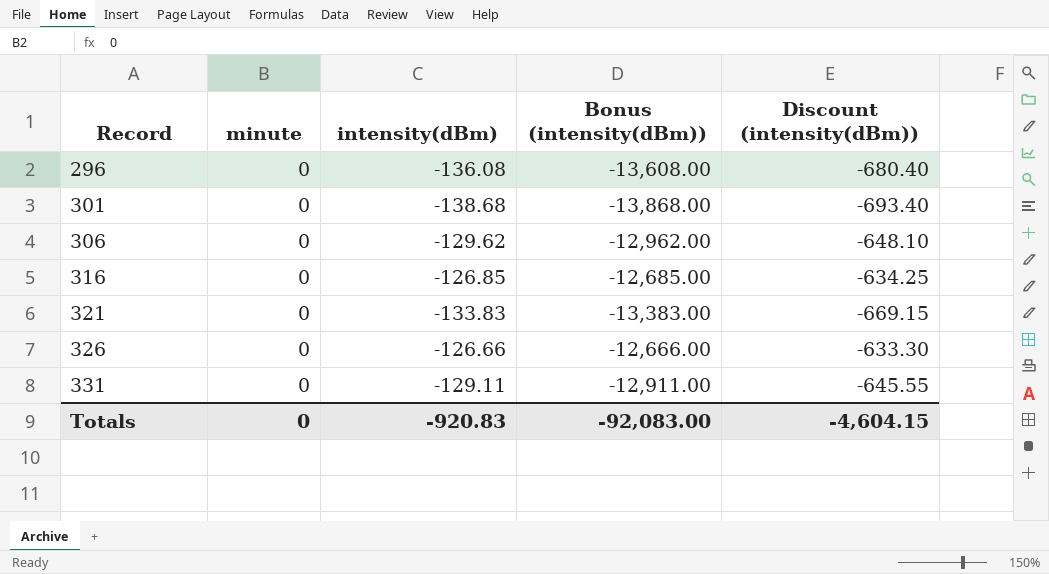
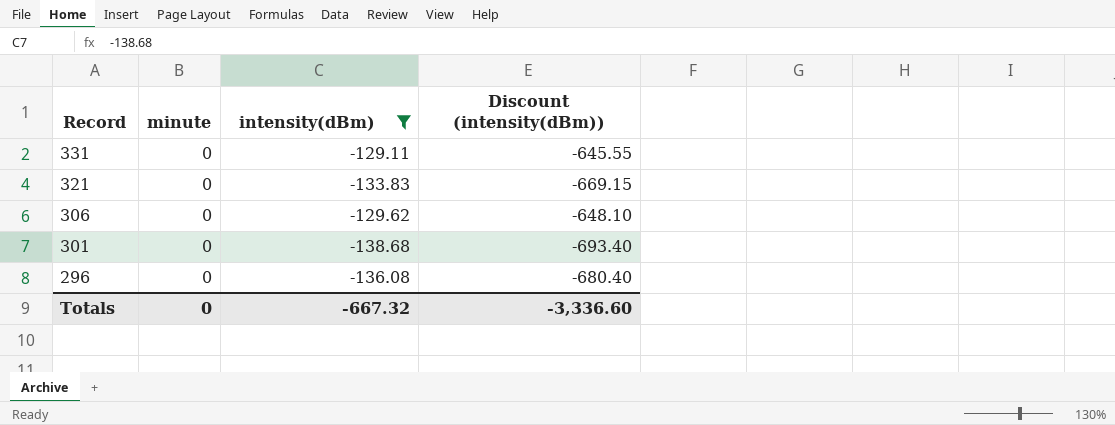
filter: none -> intensity(dBm) <= -129.11
row order: Record ascending -> Record descending
column Bonus (intensity(dBm)) | formula: [intensity(dBm)] * 100 -> none
Totals | intensity(dBm): -920.83 -> -667.32
Totals | Discount (intensity(dBm)): -4,604.15 -> -3,336.60

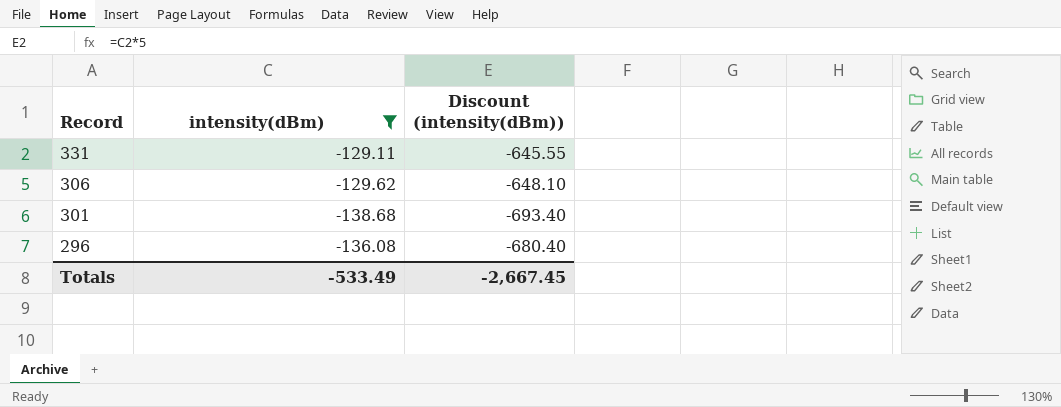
column minute | position: 2 -> none
row 321: 0 | -133.83 | -669.15 -> none
Totals | intensity(dBm): -667.32 -> -533.49
Totals | Discount (intensity(dBm)): -3,336.60 -> -2,667.45

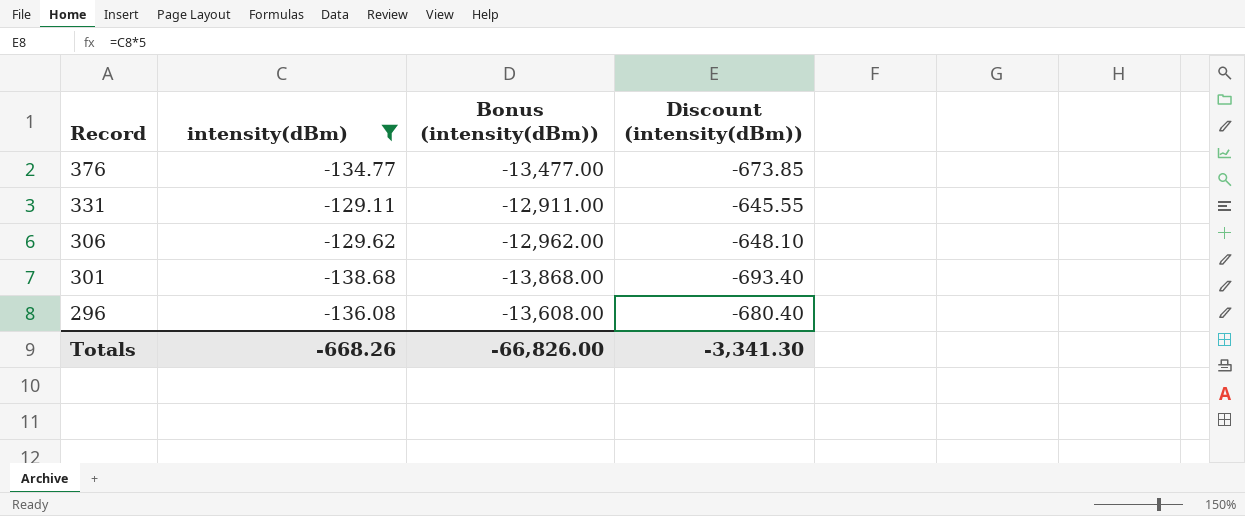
column Bonus (intensity(dBm)) | formula: none -> [intensity(dBm)] * 100
row 376: none -> -134.77 | -13,477.00 | -673.85
Totals | intensity(dBm): -533.49 -> -668.26
Totals | Discount (intensity(dBm)): -2,667.45 -> -3,341.30

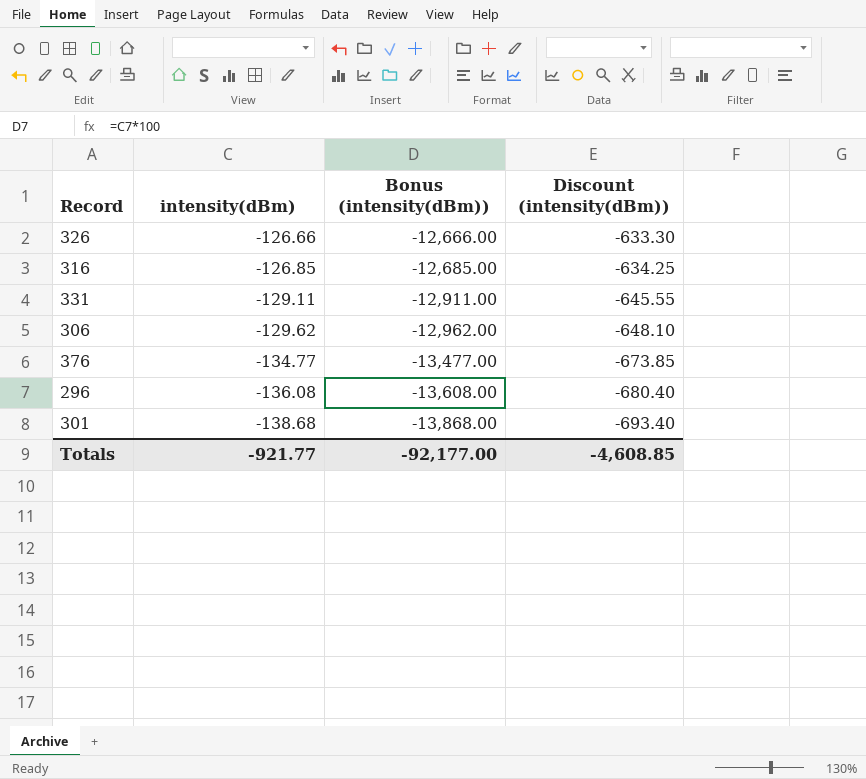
filter: intensity(dBm) <= -129.11 -> none
row order: Record descending -> intensity(dBm) descending
Totals | intensity(dBm): -668.26 -> -921.77
Totals | Bonus (intensity(dBm)): -66,826.00 -> -92,177.00
Totals | Discount (intensity(dBm)): -3,341.30 -> -4,608.85

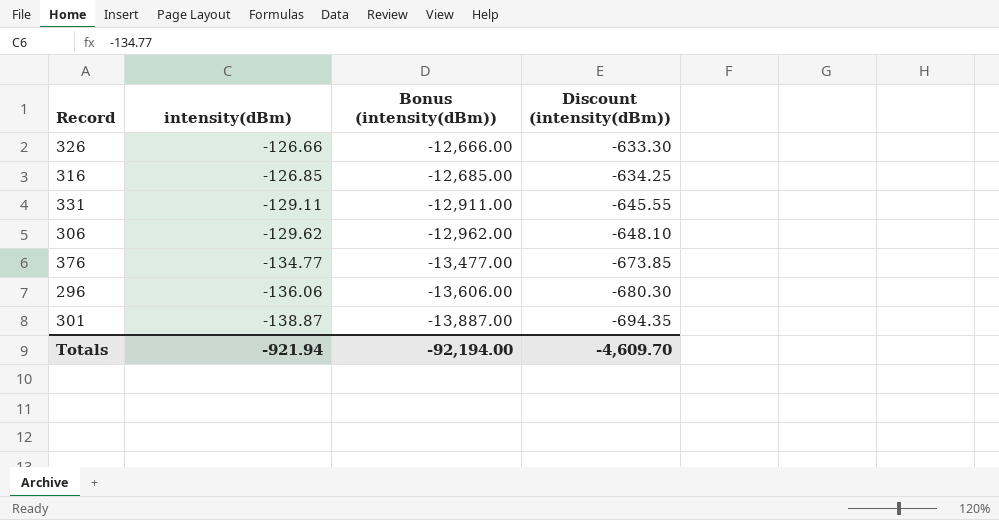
296 | intensity(dBm): -136.08 -> -136.06
296 | Bonus (intensity(dBm)): -13,608.00 -> -13,606.00
296 | Discount (intensity(dBm)): -680.40 -> -680.30
301 | intensity(dBm): -138.68 -> -138.87
301 | Bonus (intensity(dBm)): -13,868.00 -> -13,887.00
301 | Discount (intensity(dBm)): -693.40 -> -694.35
Totals | intensity(dBm): -921.77 -> -921.94
Totals | Bonus (intensity(dBm)): -92,177.00 -> -92,194.00
Totals | Discount (intensity(dBm)): -4,608.85 -> -4,609.70

